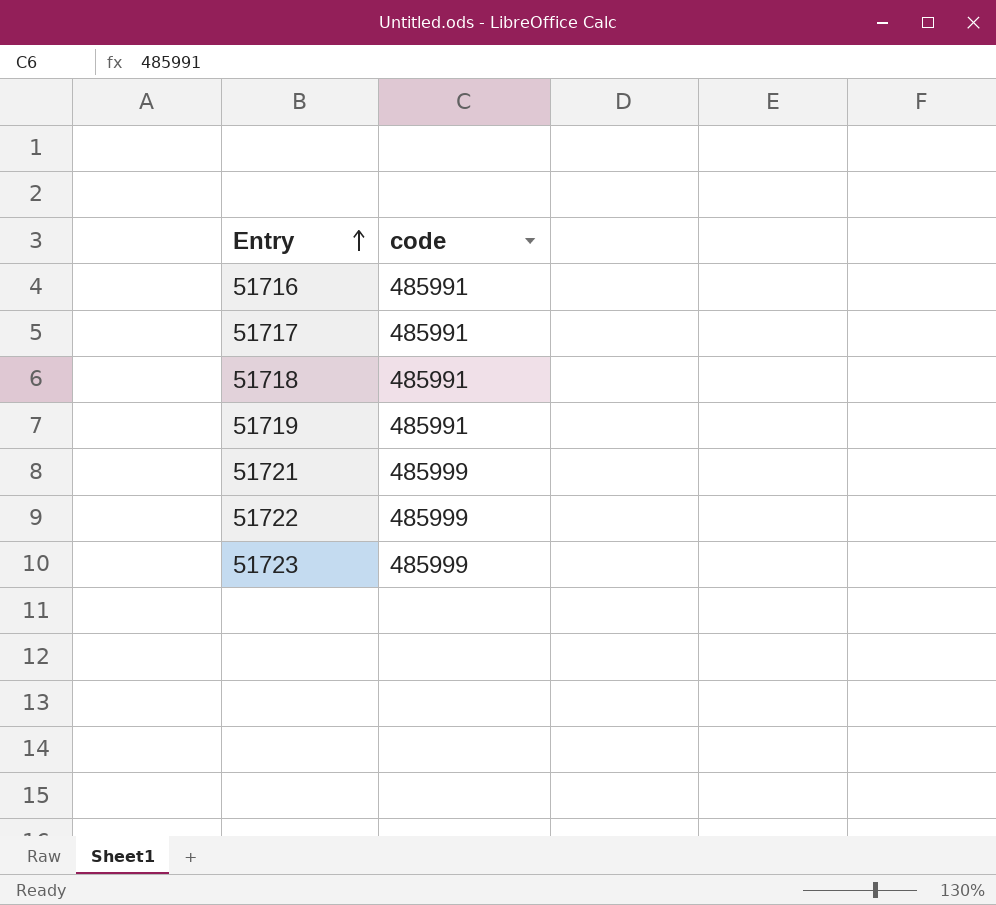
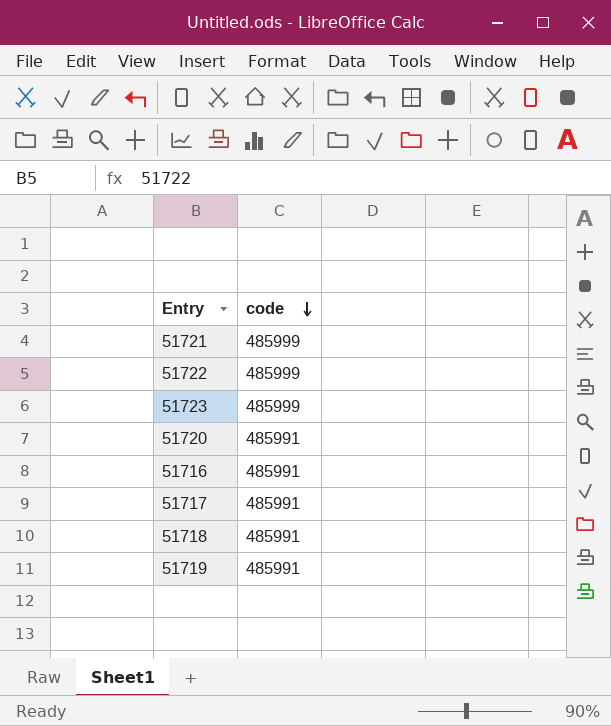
row order: Entry ascending -> code descending
row 51720: none -> 485991

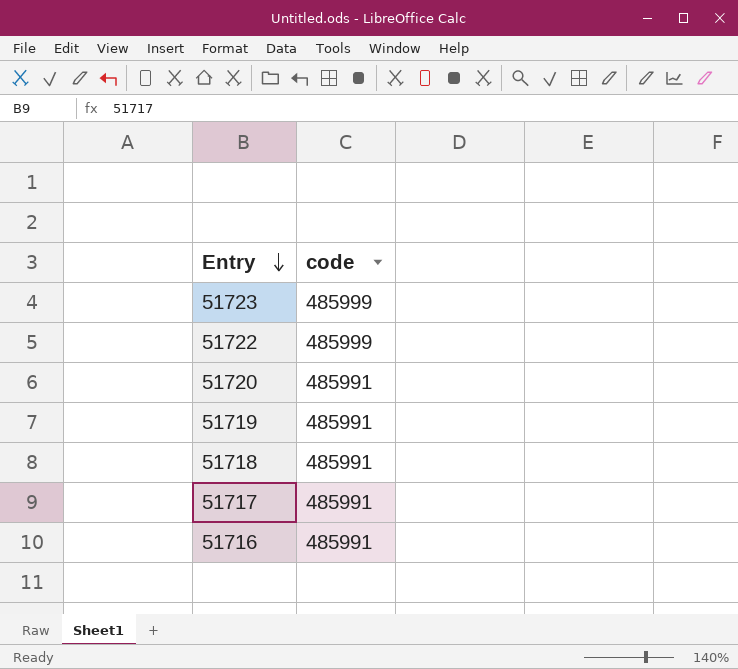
row order: code descending -> Entry descending
row 51721: 485999 -> none

